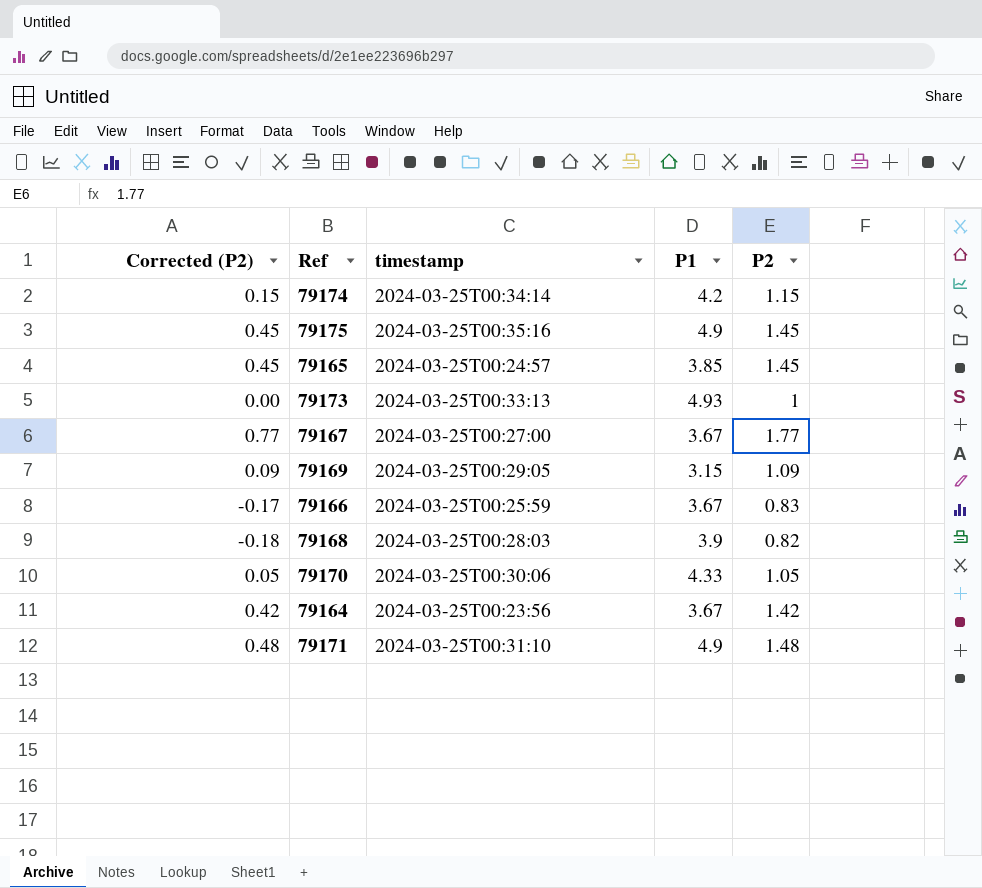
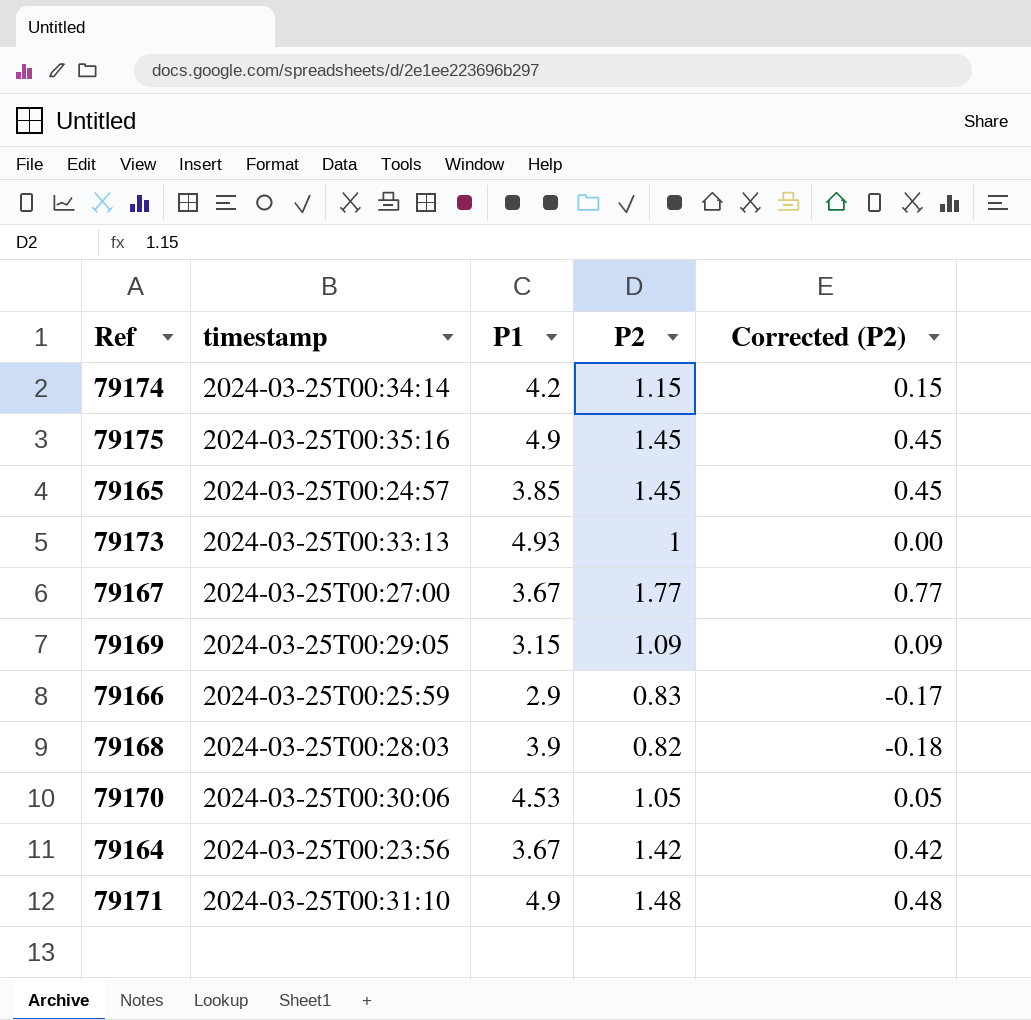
column Corrected (P2) | position: 1 -> 5
79166 | P1: 3.67 -> 2.9
79170 | P1: 4.33 -> 4.53

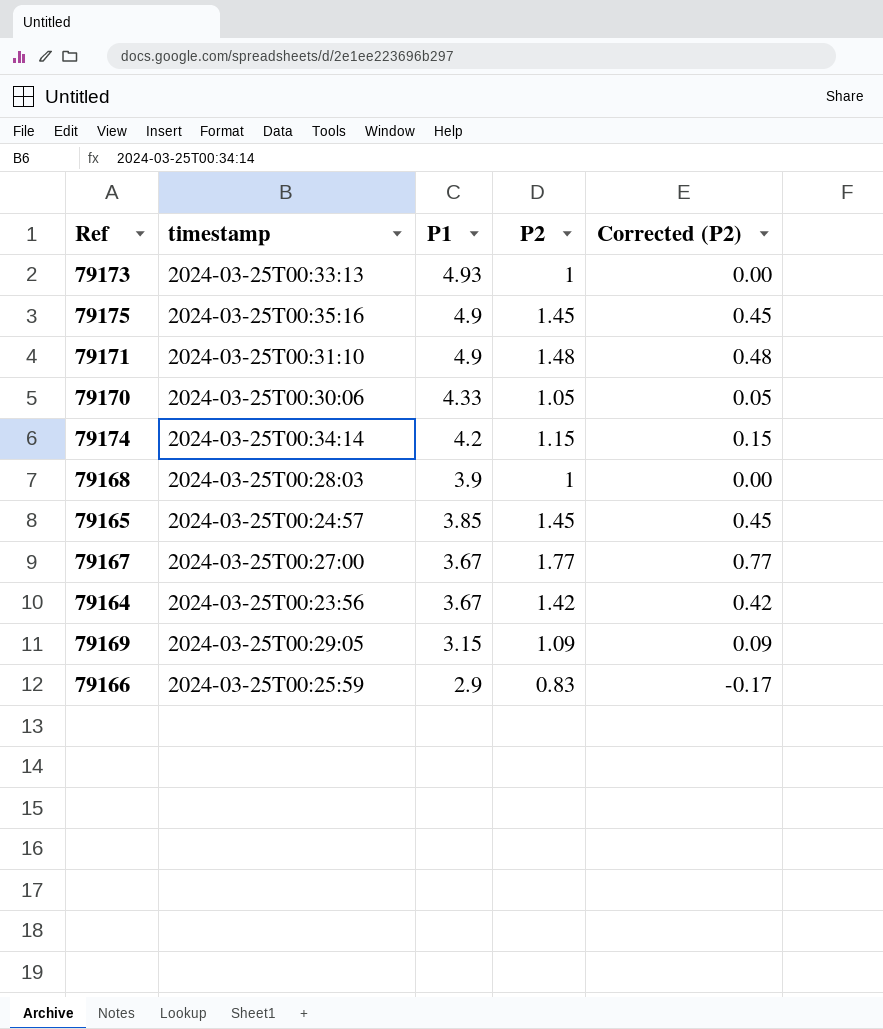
row order: none -> P1 descending
79170 | P1: 4.53 -> 4.33
79168 | P2: 0.82 -> 1
79168 | Corrected (P2): -0.18 -> 0.00

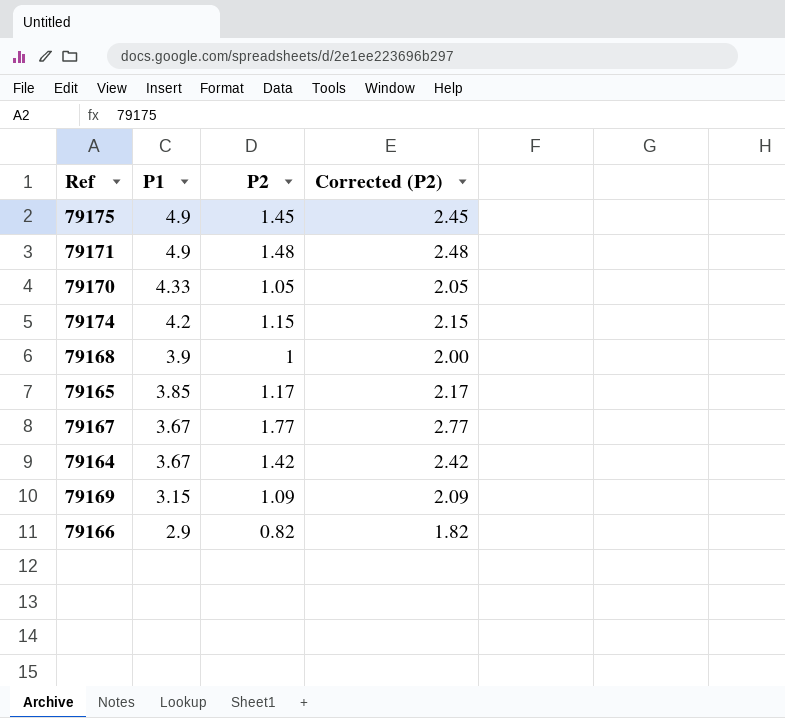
column timestamp | position: 2 -> none
column Corrected (P2) | formula: [P2] - 1 -> [P2] + 1
row 79173: 2024-03-25T00:33:13 | 4.93 | 1 | 0.00 -> none
79165 | P2: 1.45 -> 1.17
79166 | P2: 0.83 -> 0.82

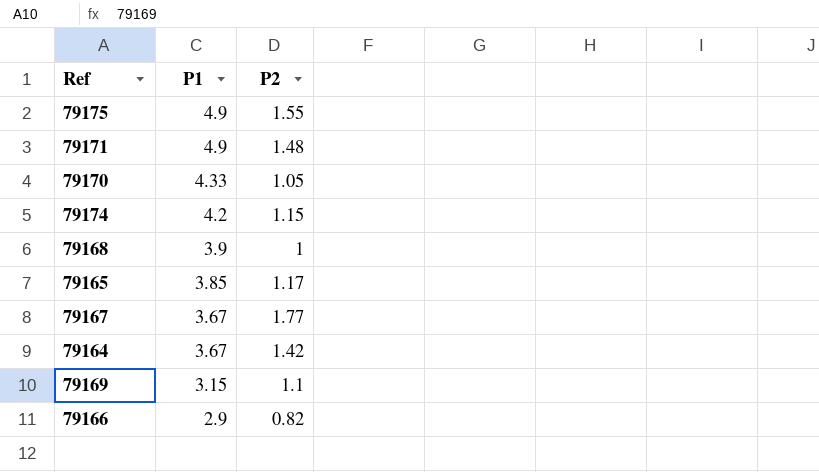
column Corrected (P2) | formula: [P2] + 1 -> none
79175 | P2: 1.45 -> 1.55
79169 | P2: 1.09 -> 1.1

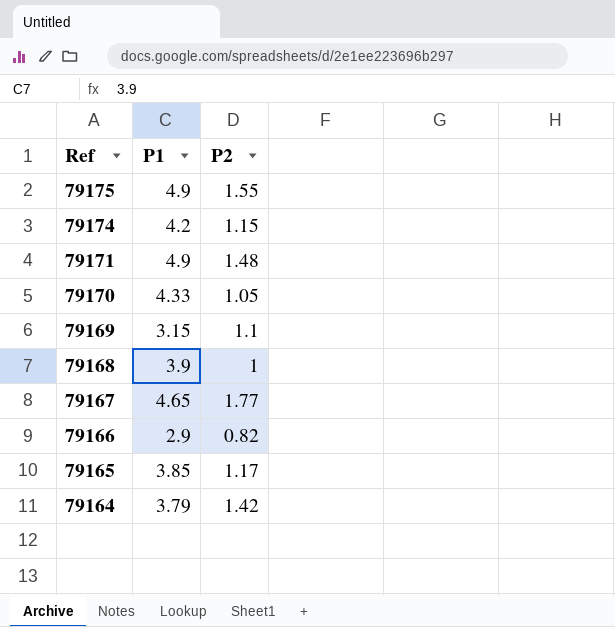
row order: P1 descending -> Ref descending
79167 | P1: 3.67 -> 4.65
79164 | P1: 3.67 -> 3.79

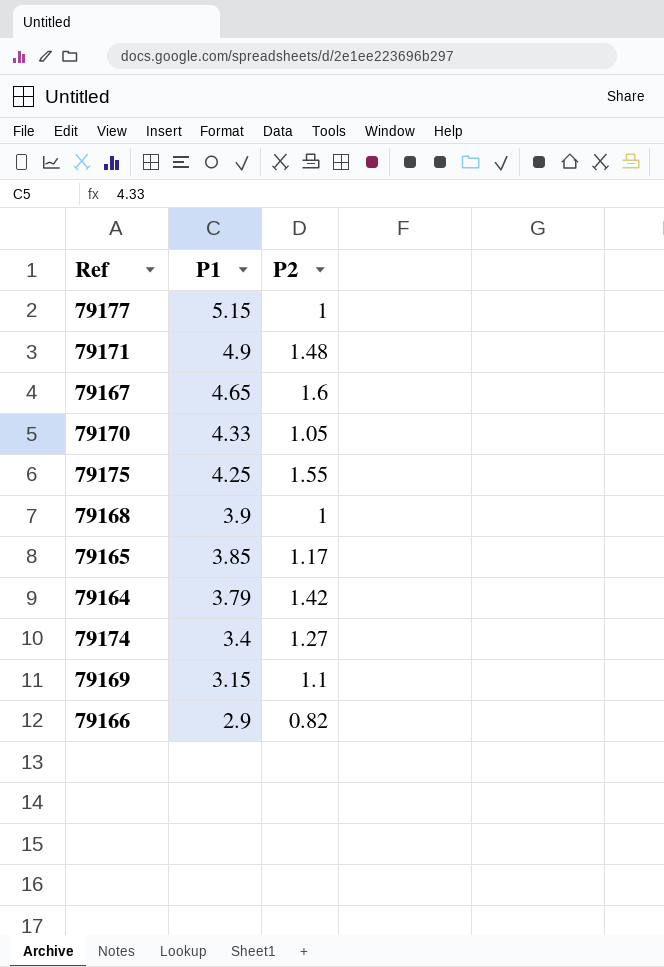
row order: Ref descending -> P1 descending
row 79177: none -> 5.15 | 1
79167 | P2: 1.77 -> 1.6
79175 | P1: 4.9 -> 4.25
79174 | P1: 4.2 -> 3.4
79174 | P2: 1.15 -> 1.27

